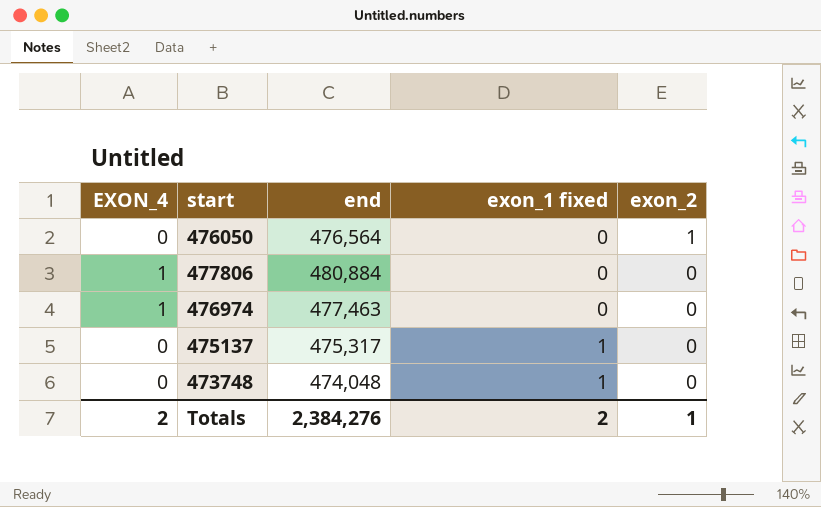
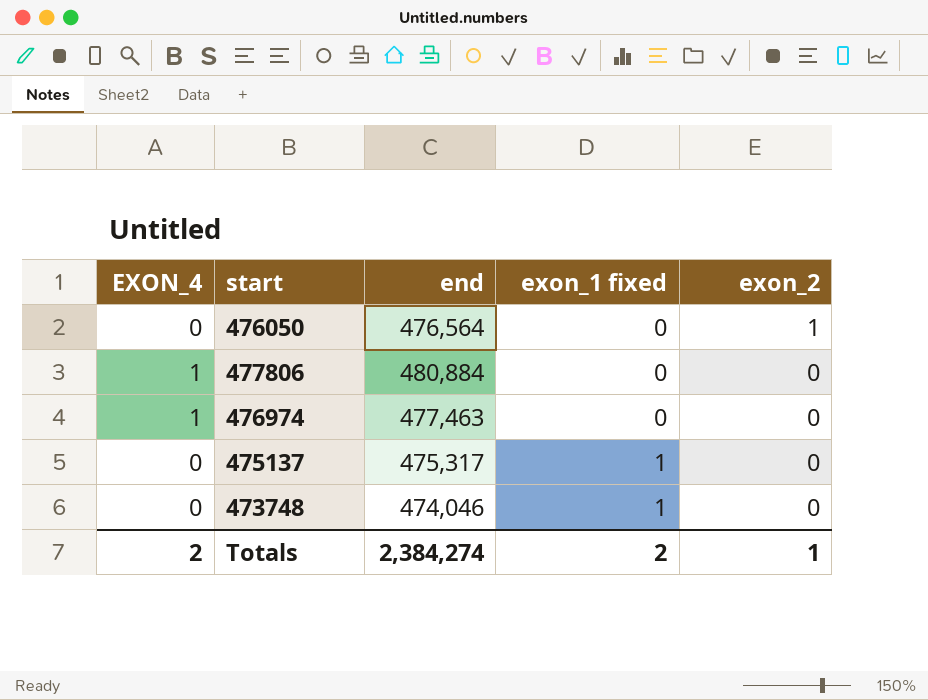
473748 | end: 474,048 -> 474,046
Totals | end: 2,384,276 -> 2,384,274

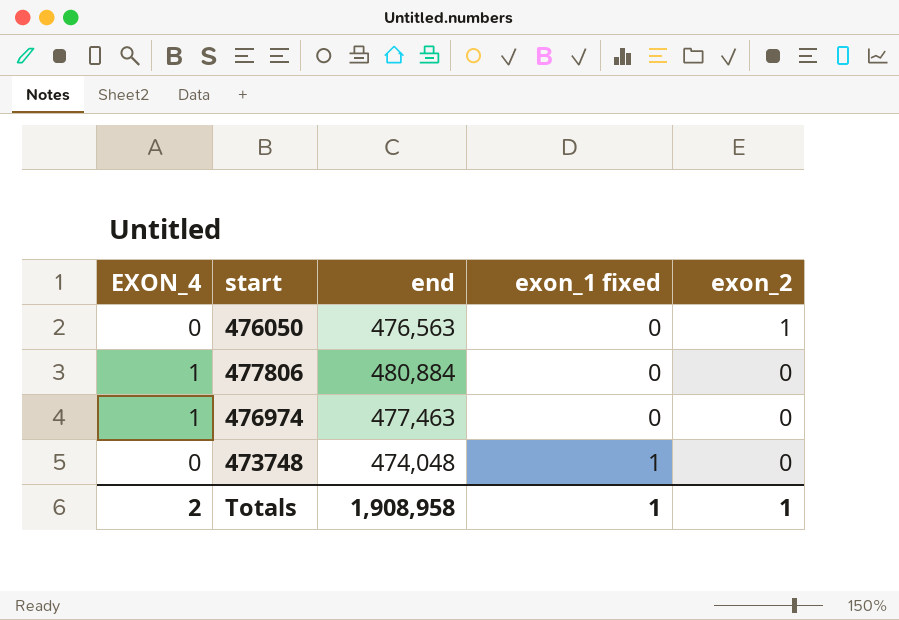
row 475137: 0 | 475,317 | 1 | 0 -> none
476050 | end: 476,564 -> 476,563
473748 | end: 474,046 -> 474,048
Totals | end: 2,384,274 -> 1,908,958
Totals | exon_1 fixed: 2 -> 1

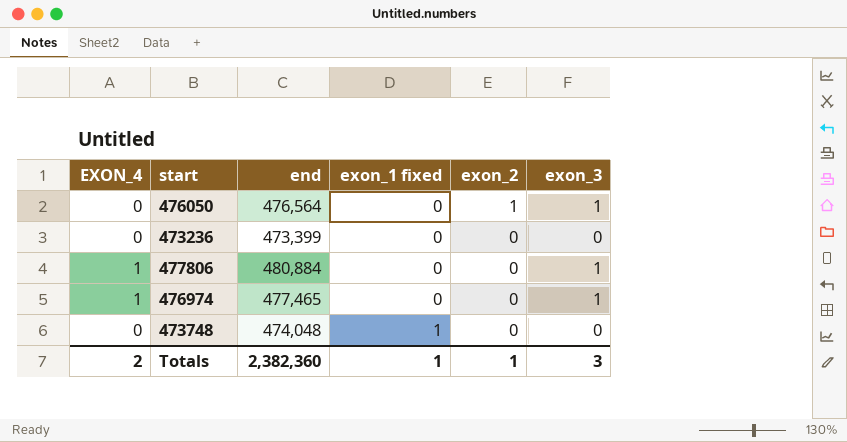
column exon_3 | position: none -> 6
476050 | end: 476,563 -> 476,564
row 473236: none -> 0 | 473,399 | 0 | 0 | 0
476974 | end: 477,463 -> 477,465
Totals | end: 1,908,958 -> 2,382,360

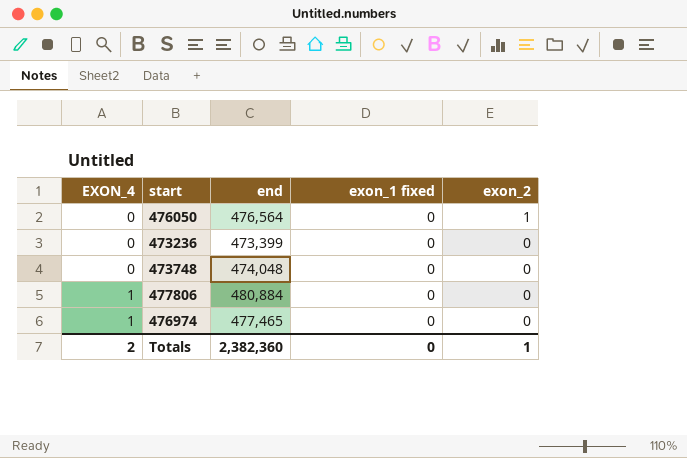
row order: exon_1 fixed ascending -> EXON_4 ascending
column exon_3 | position: 6 -> none
473748 | exon_1 fixed: 1 -> 0
Totals | exon_1 fixed: 1 -> 0

